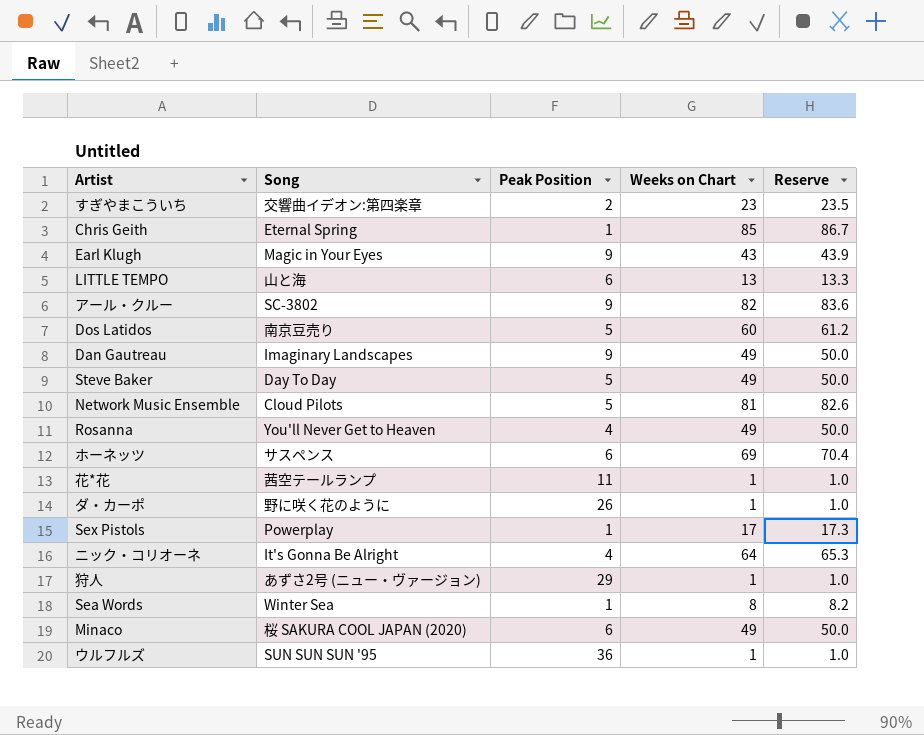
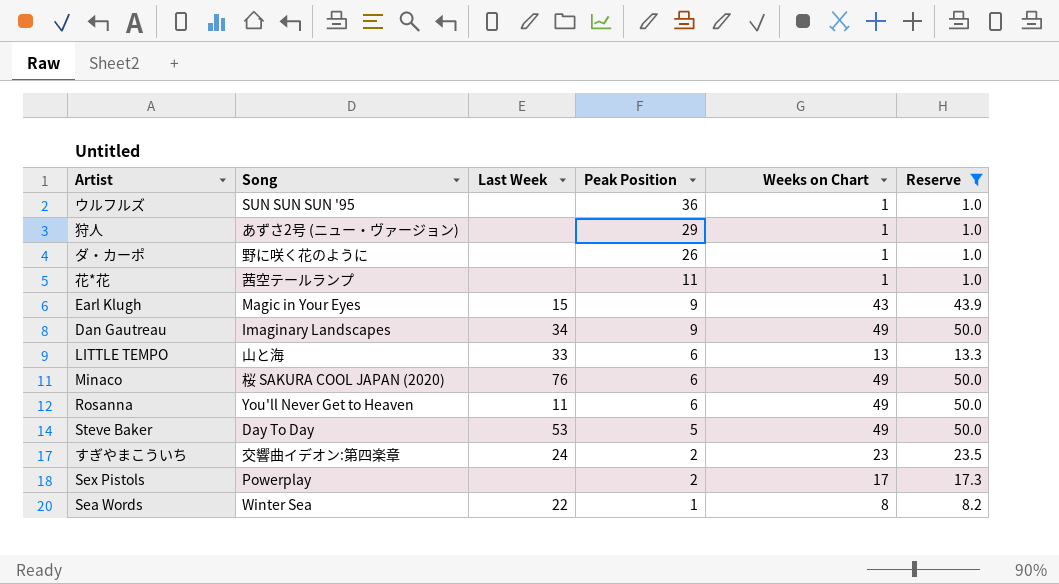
filter: none -> Reserve <= 50.0
row order: none -> Peak Position descending
column Last Week | position: none -> 3
Rosanna | Peak Position: 4 -> 6
Sex Pistols | Peak Position: 1 -> 2

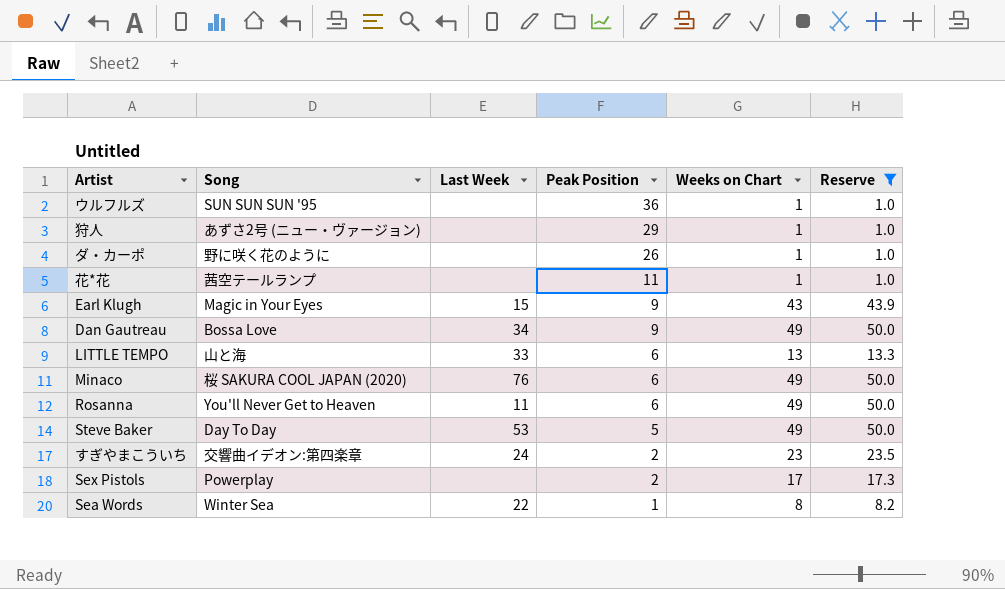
Dan Gautreau | Song: Imaginary Landscapes -> Bossa Love

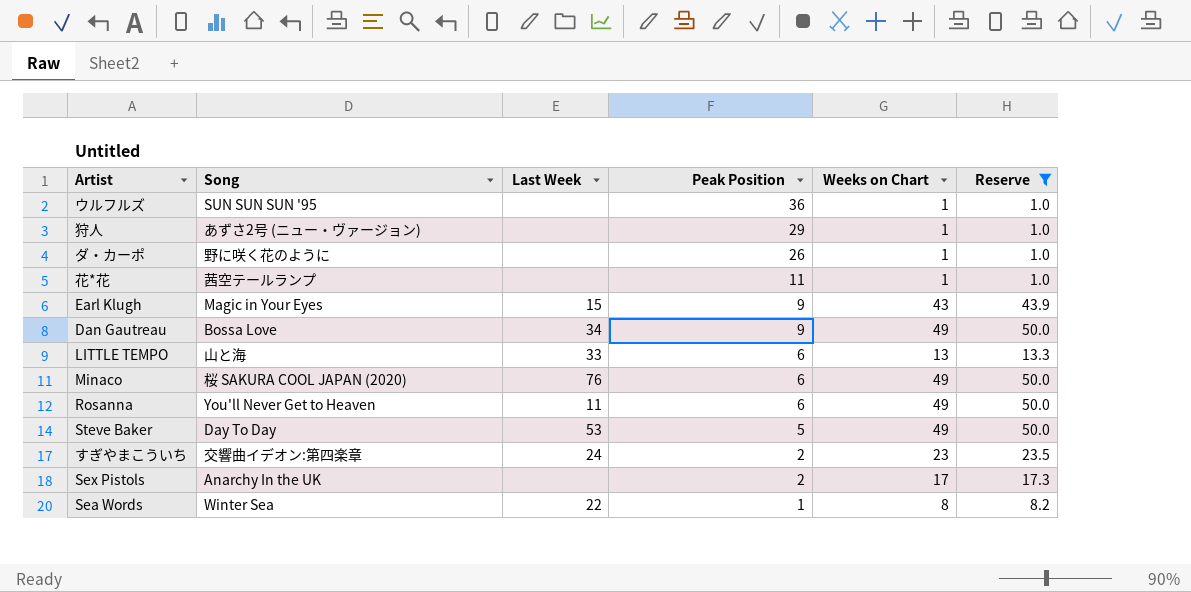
Sex Pistols | Song: Powerplay -> Anarchy In the UK

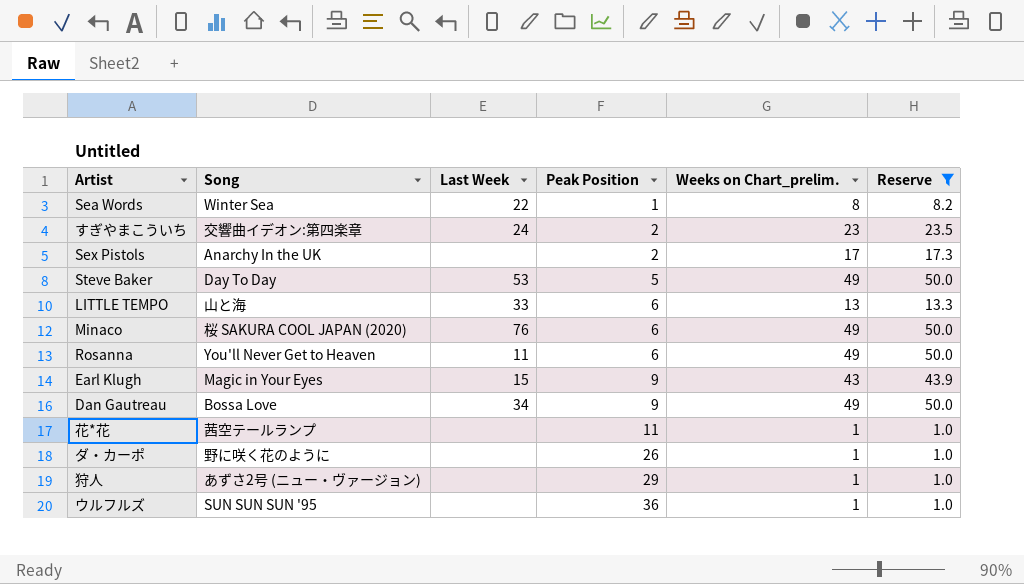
row order: Peak Position descending -> Peak Position ascending
column name: Weeks on Chart -> Weeks on Chart_prelim.

